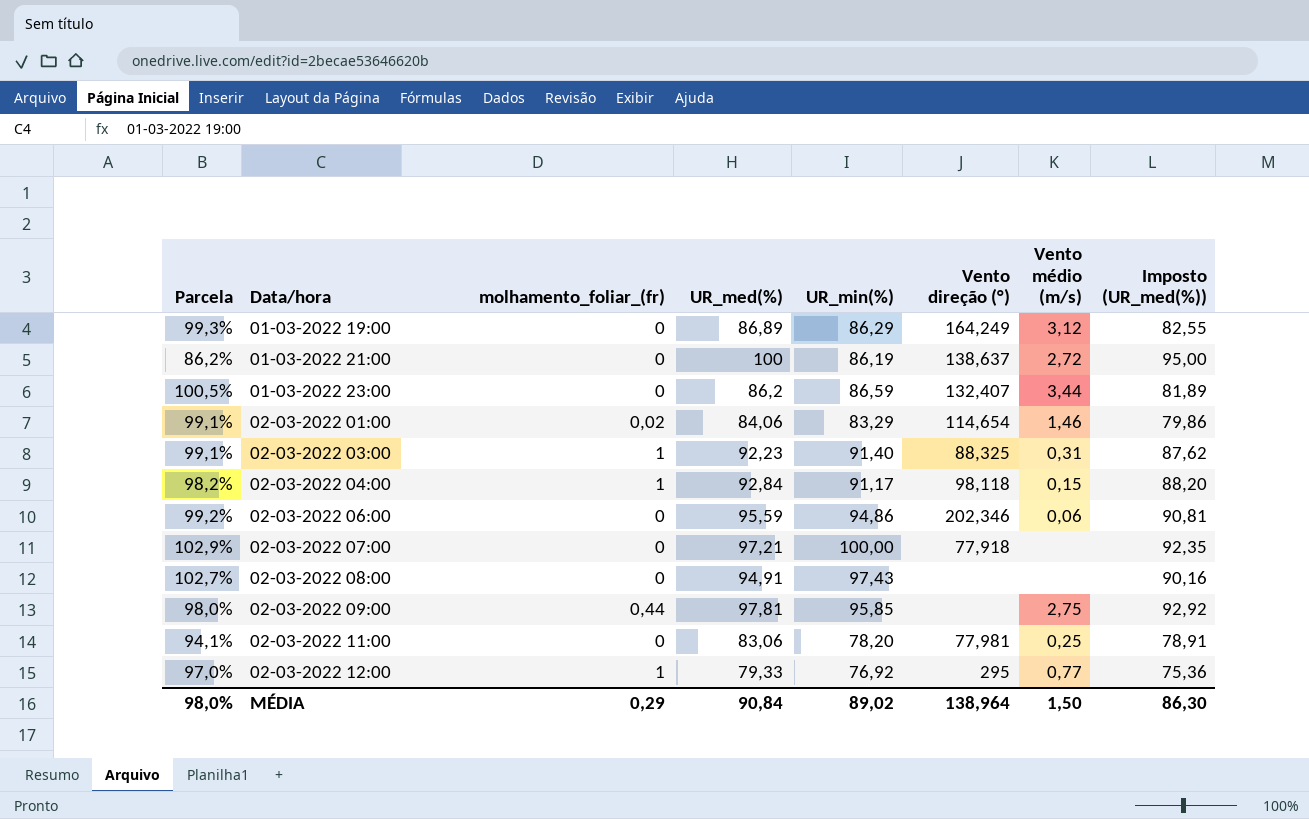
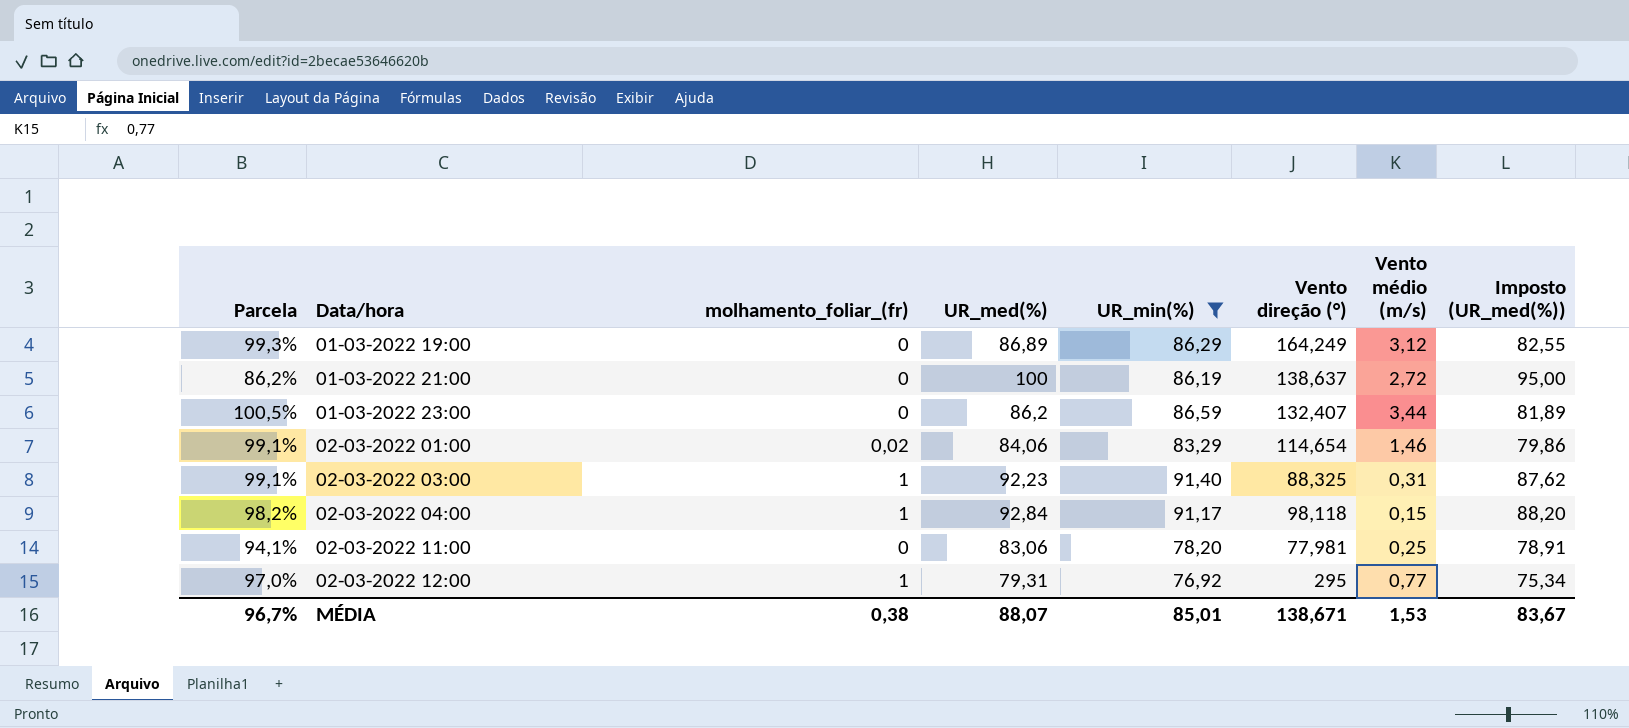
filter: none -> UR_min(%) <= 91,40
02-03-2022 12:00 | UR_med(%): 79,33 -> 79,31
02-03-2022 12:00 | Imposto (UR_med(%)): 75,36 -> 75,34
MÉDIA | Parcela: 98,0% -> 96,7%
MÉDIA | molhamento_foliar_(fr): 0,29 -> 0,38
MÉDIA | UR_med(%): 90,84 -> 88,07
MÉDIA | UR_min(%): 89,02 -> 85,01
MÉDIA | Vento direção (°): 138,964 -> 138,671
MÉDIA | Vento médio (m/s): 1,50 -> 1,53
MÉDIA | Imposto (UR_med(%)): 86,30 -> 83,67

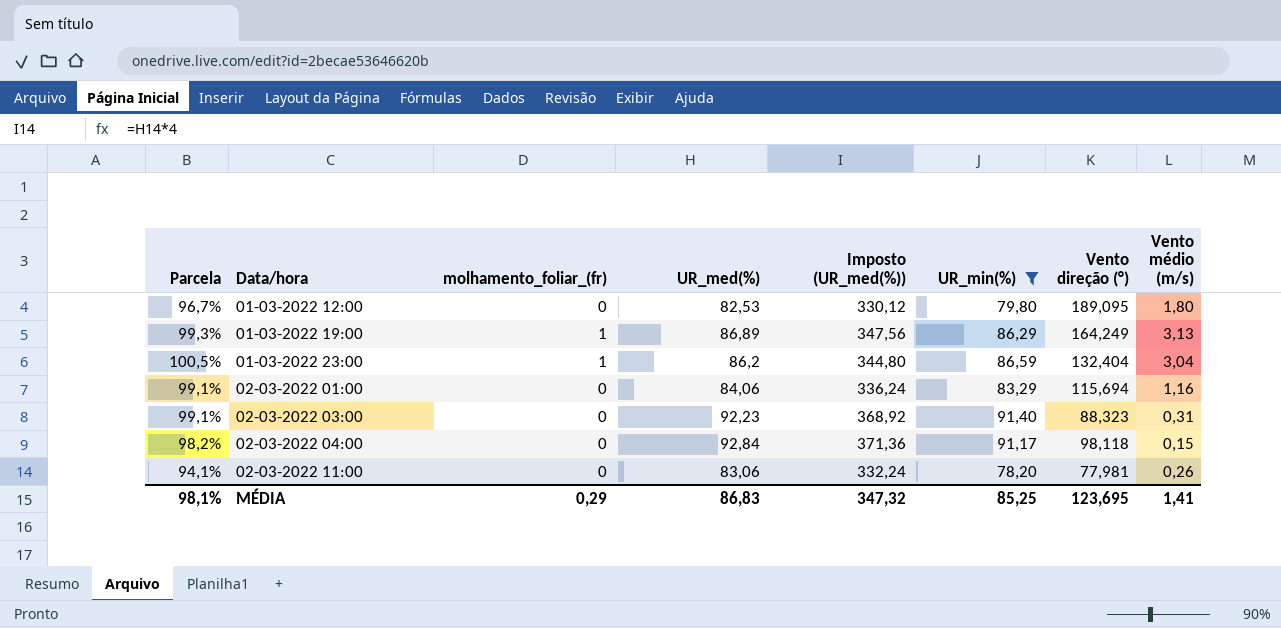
column Imposto (UR_med(%)) | formula: [UR_med(%)] * 0,95 -> [UR_med(%)] * 4
column Imposto (UR_med(%)) | position: 8 -> 5
row 01-03-2022 21:00: 86,2% | 0 | 100 | 86,19 | 138,637 | 2,72 | 95,00 -> none
row 02-03-2022 12:00: 97,0% | 1 | 79,31 | 76,92 | 295 | 0,77 | 75,34 -> none
row 01-03-2022 12:00: none -> 96,7% | 0 | 82,53 | 330,12 | 79,80 | 189,095 | 1,80
01-03-2022 19:00 | molhamento_foliar_(fr): 0 -> 1
01-03-2022 19:00 | Vento médio (m/s): 3,12 -> 3,13
01-03-2022 23:00 | molhamento_foliar_(fr): 0 -> 1
01-03-2022 23:00 | Vento direção (°): 132,407 -> 132,404
01-03-2022 23:00 | Vento médio (m/s): 3,44 -> 3,04
02-03-2022 01:00 | molhamento_foliar_(fr): 0,02 -> 0
02-03-2022 01:00 | Vento direção (°): 114,654 -> 115,694
02-03-2022 01:00 | Vento médio (m/s): 1,46 -> 1,16
02-03-2022 03:00 | molhamento_foliar_(fr): 1 -> 0
02-03-2022 03:00 | Vento direção (°): 88,325 -> 88,323
02-03-2022 04:00 | molhamento_foliar_(fr): 1 -> 0
02-03-2022 11:00 | Vento médio (m/s): 0,25 -> 0,26
MÉDIA | Parcela: 96,7% -> 98,1%
MÉDIA | molhamento_foliar_(fr): 0,38 -> 0,29
MÉDIA | UR_med(%): 88,07 -> 86,83
MÉDIA | Imposto (UR_med(%)): 83,67 -> 347,32
MÉDIA | UR_min(%): 85,01 -> 85,25
MÉDIA | Vento direção (°): 138,671 -> 123,695
MÉDIA | Vento médio (m/s): 1,53 -> 1,41

